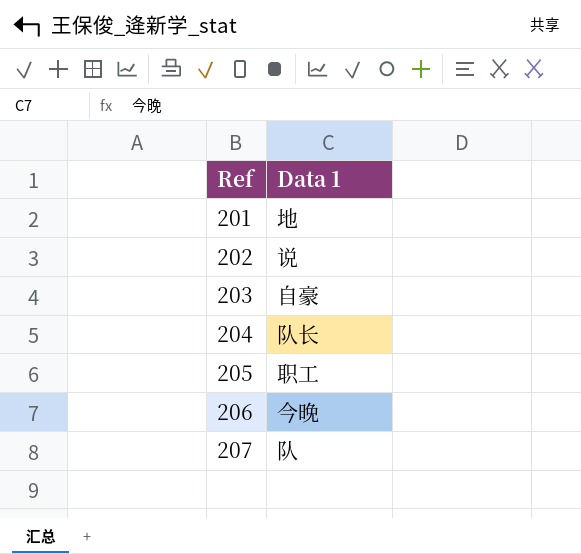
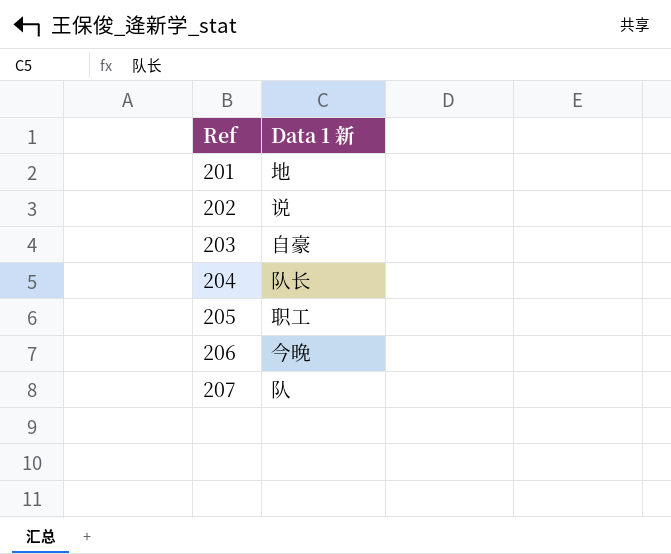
column name: Data 1 -> Data 1 新

